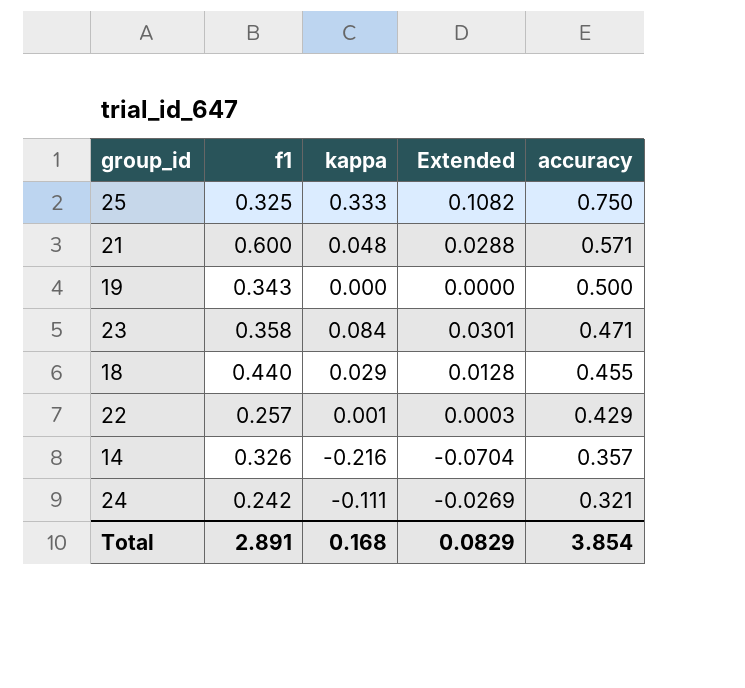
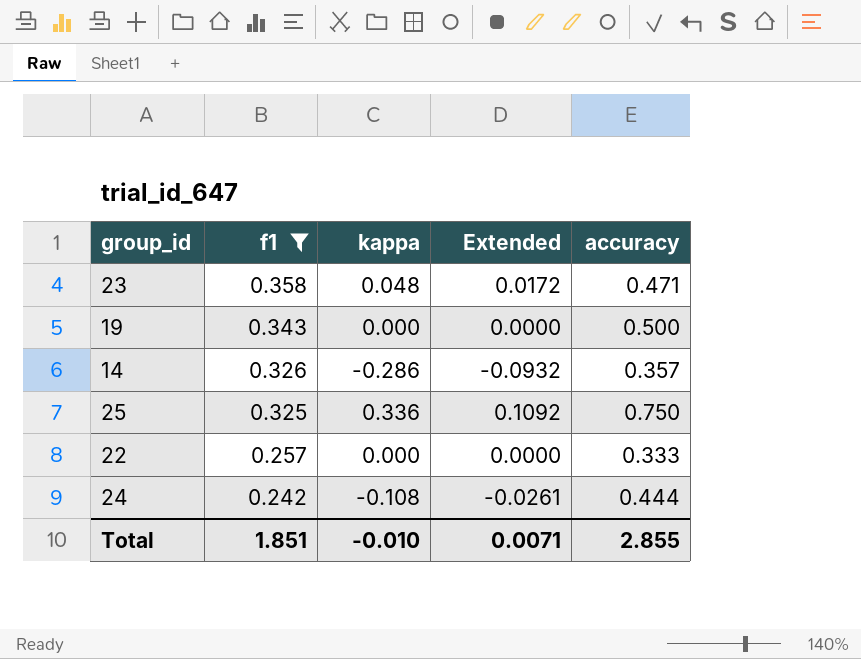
filter: none -> f1 <= 0.358
row order: accuracy descending -> f1 descending
23 | kappa: 0.084 -> 0.048
23 | Extended: 0.0301 -> 0.0172
14 | kappa: -0.216 -> -0.286
14 | Extended: -0.0704 -> -0.0932
25 | kappa: 0.333 -> 0.336
25 | Extended: 0.1082 -> 0.1092
22 | kappa: 0.001 -> 0.000
22 | Extended: 0.0003 -> 0.0000
22 | accuracy: 0.429 -> 0.333
24 | kappa: -0.111 -> -0.108
24 | Extended: -0.0269 -> -0.0261
24 | accuracy: 0.321 -> 0.444
Total | f1: 2.891 -> 1.851
Total | kappa: 0.168 -> -0.010
Total | Extended: 0.0829 -> 0.0071
Total | accuracy: 3.854 -> 2.855

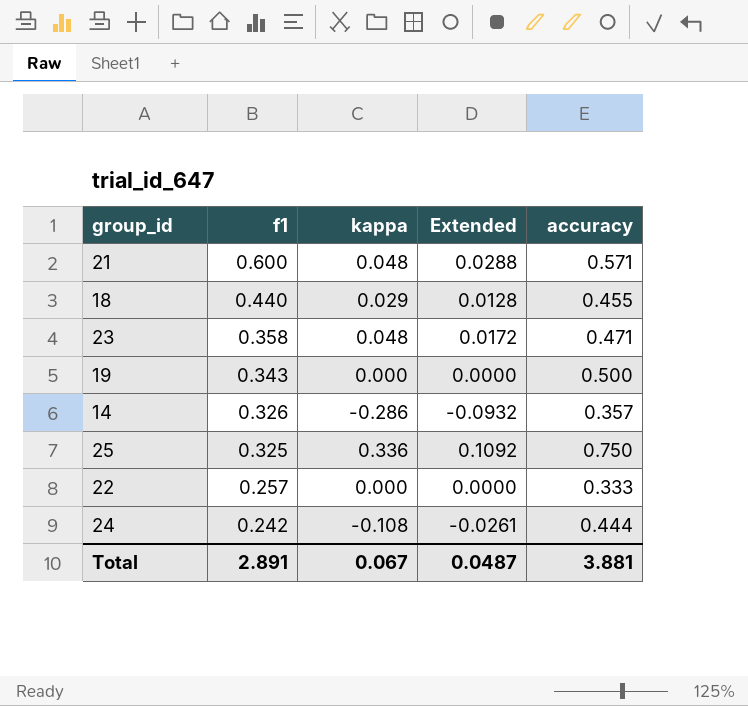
filter: f1 <= 0.358 -> none
Total | f1: 1.851 -> 2.891
Total | kappa: -0.010 -> 0.067
Total | Extended: 0.0071 -> 0.0487
Total | accuracy: 2.855 -> 3.881

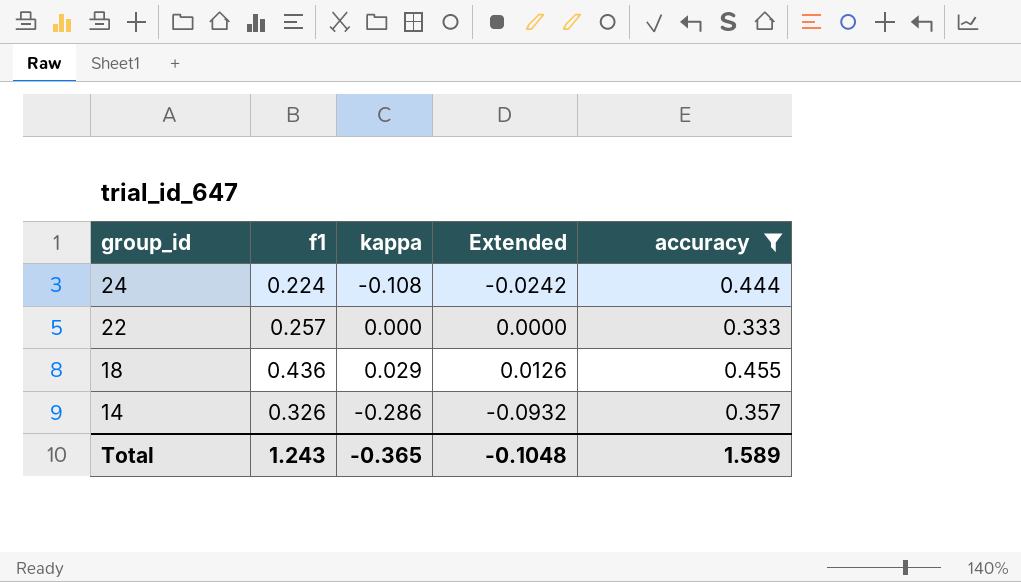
filter: none -> accuracy <= 0.455
row order: f1 descending -> group_id descending
24 | f1: 0.242 -> 0.224
24 | Extended: -0.0261 -> -0.0242
18 | f1: 0.440 -> 0.436
18 | Extended: 0.0128 -> 0.0126
Total | f1: 2.891 -> 1.243
Total | kappa: 0.067 -> -0.365
Total | Extended: 0.0487 -> -0.1048
Total | accuracy: 3.881 -> 1.589

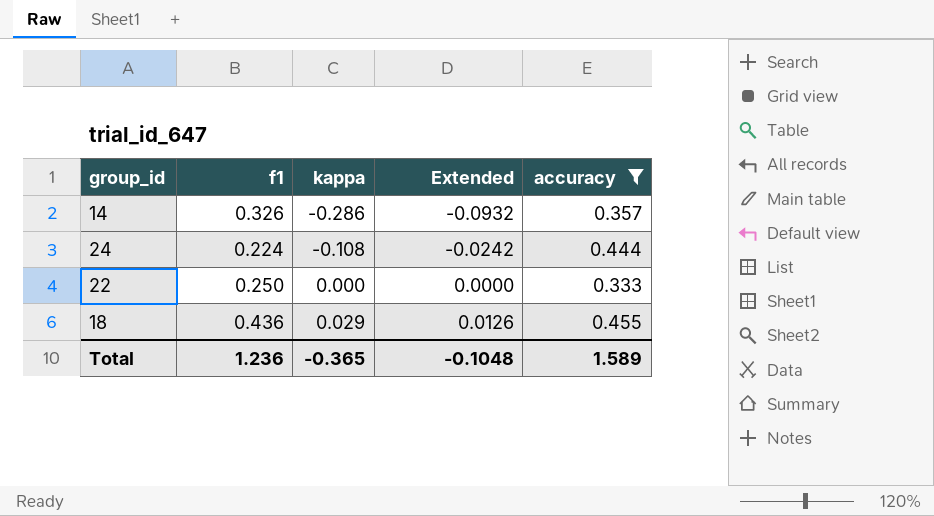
row order: group_id descending -> kappa ascending
22 | f1: 0.257 -> 0.250
Total | f1: 1.243 -> 1.236

